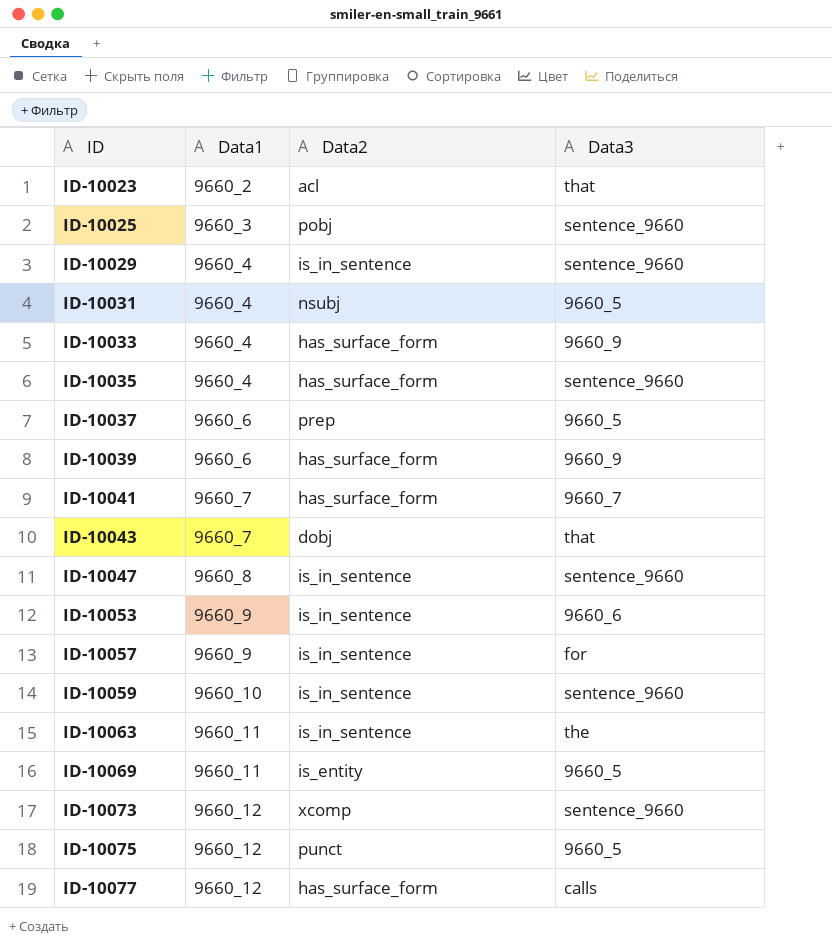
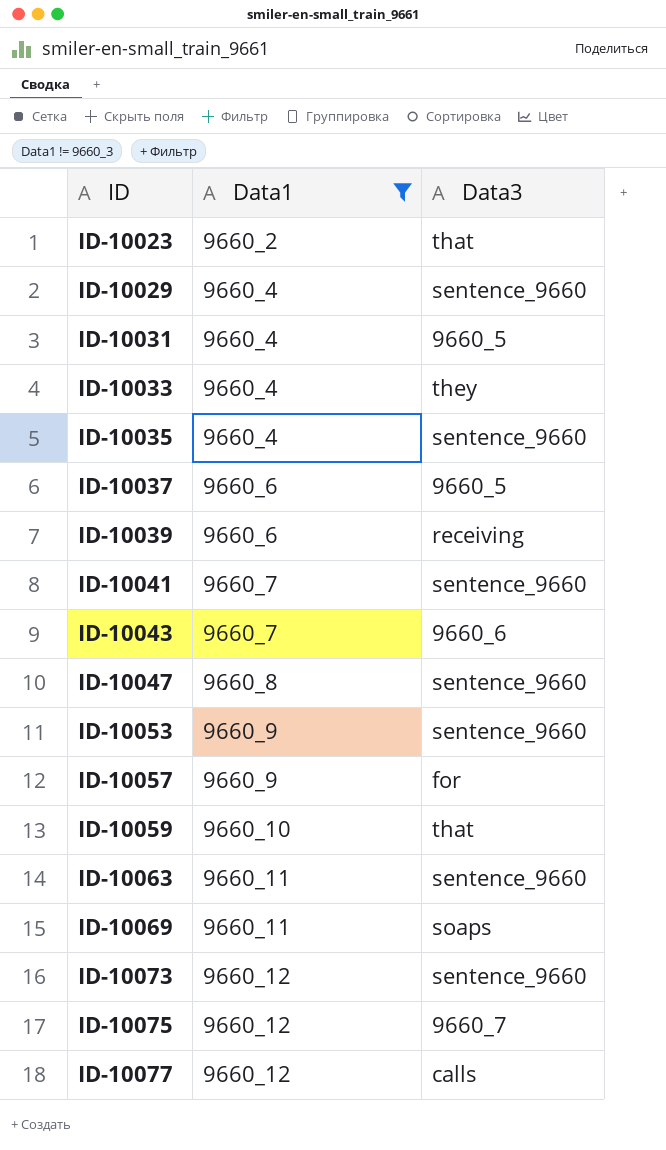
filter: none -> Data1 != 9660_3
column Data2 | position: 3 -> none
ID-10033 | Data3: 9660_9 -> they
ID-10039 | Data3: 9660_9 -> receiving
ID-10041 | Data3: 9660_7 -> sentence_9660
ID-10043 | Data3: that -> 9660_6
ID-10053 | Data3: 9660_6 -> sentence_9660
ID-10059 | Data3: sentence_9660 -> that
ID-10063 | Data3: the -> sentence_9660
ID-10069 | Data3: 9660_5 -> soaps
ID-10075 | Data3: 9660_5 -> 9660_7

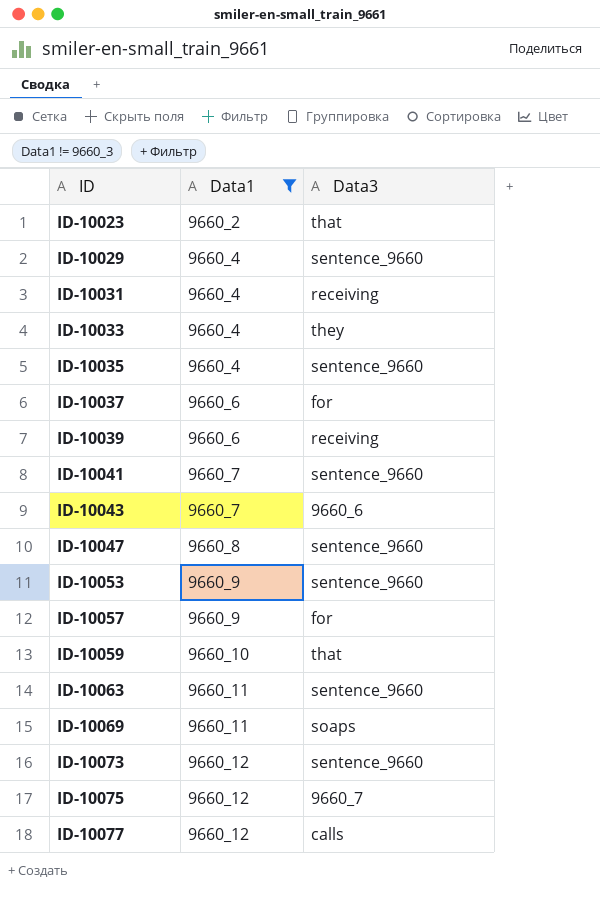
ID-10031 | Data3: 9660_5 -> receiving
ID-10037 | Data3: 9660_5 -> for

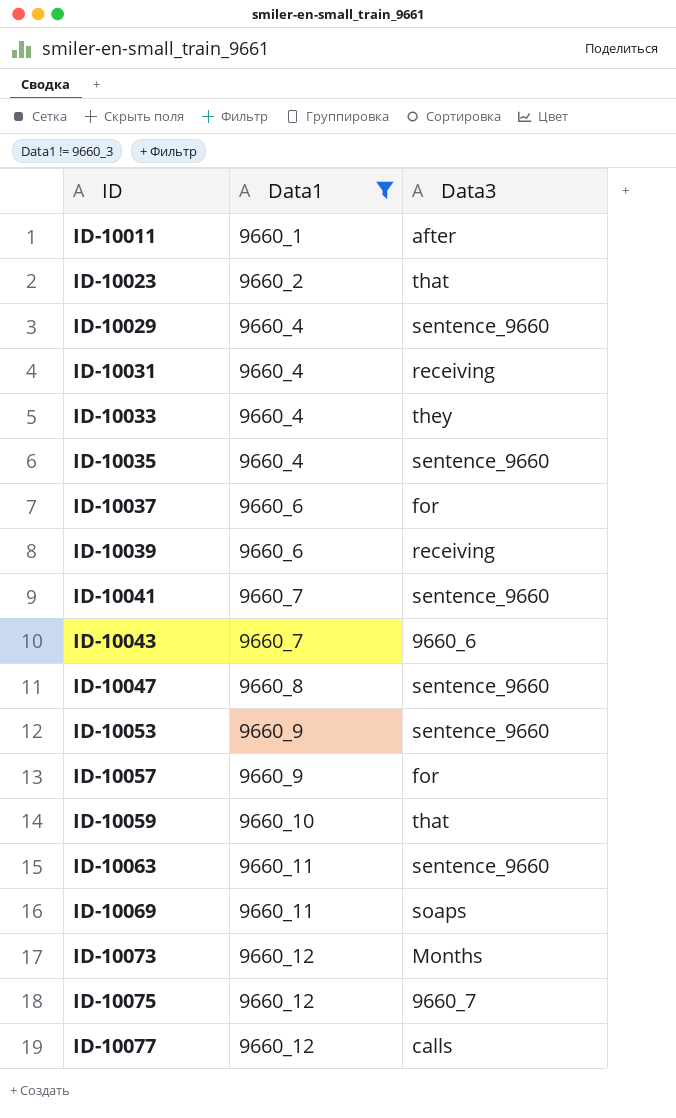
row ID-10011: none -> 9660_1 | after
ID-10073 | Data3: sentence_9660 -> Months

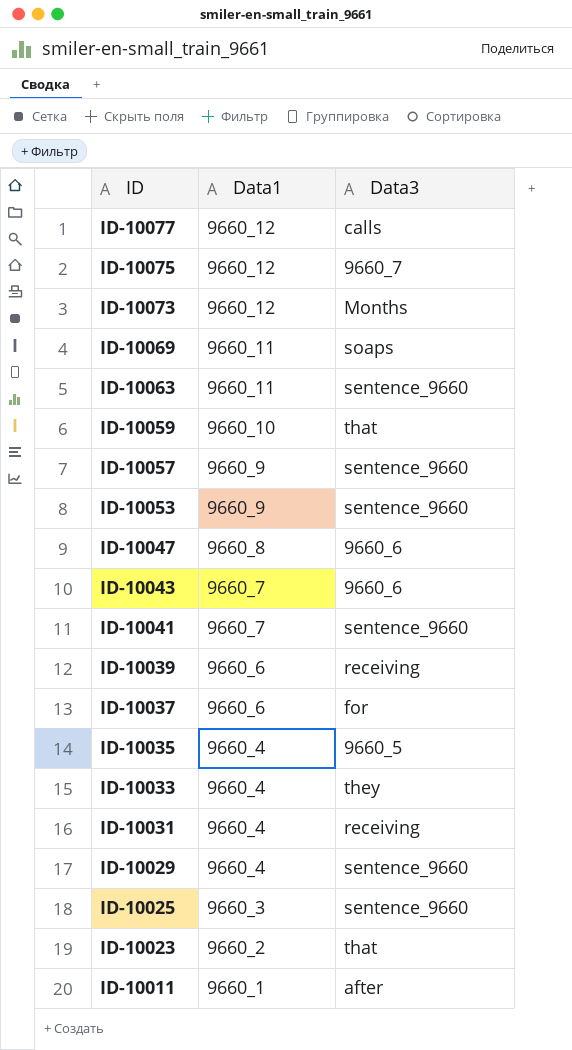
filter: Data1 != 9660_3 -> none
row order: ID ascending -> ID descending
ID-10057 | Data3: for -> sentence_9660
ID-10047 | Data3: sentence_9660 -> 9660_6
ID-10035 | Data3: sentence_9660 -> 9660_5

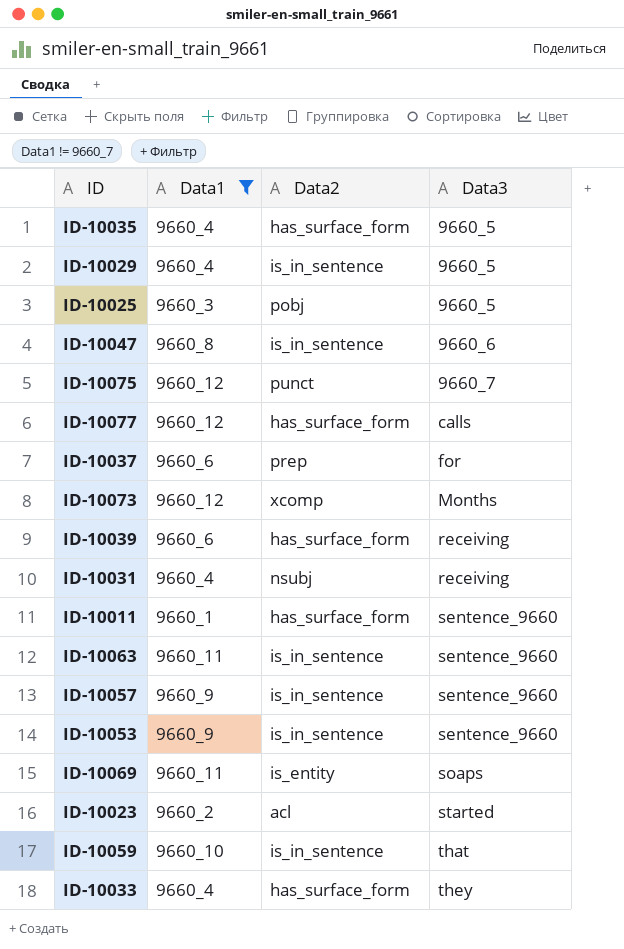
filter: none -> Data1 != 9660_7
row order: ID descending -> Data3 ascending
column Data2 | position: none -> 3
ID-10029 | Data3: sentence_9660 -> 9660_5
ID-10025 | Data3: sentence_9660 -> 9660_5
ID-10011 | Data3: after -> sentence_9660
ID-10023 | Data3: that -> started

